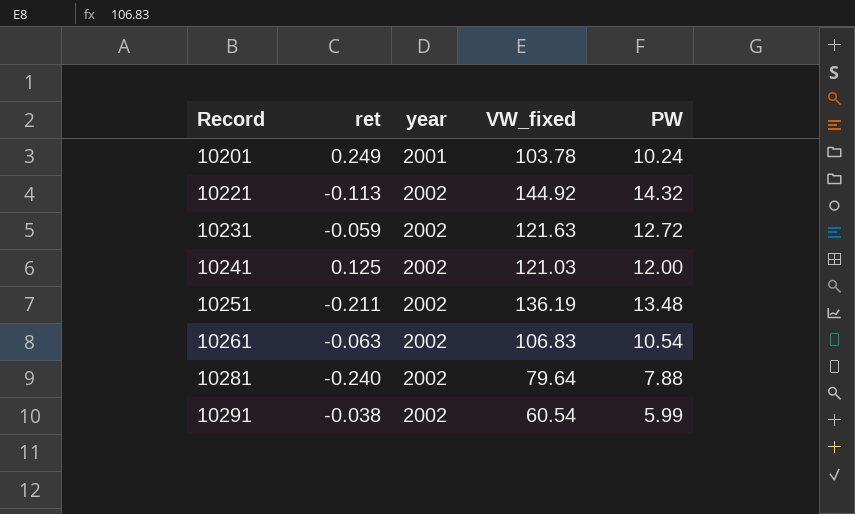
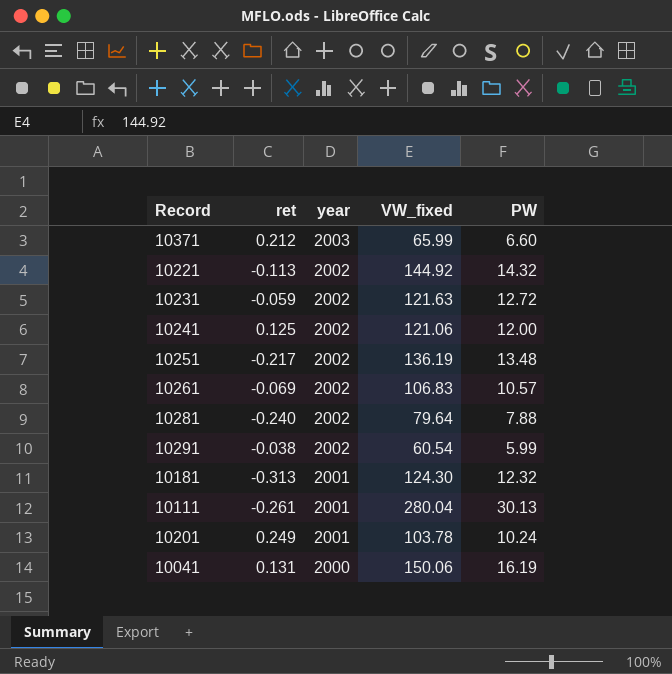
row order: Record ascending -> year descending
row 10371: none -> 0.212 | 2003 | 65.99 | 6.60
10241 | VW_fixed: 121.03 -> 121.06
10251 | ret: -0.211 -> -0.217
10261 | ret: -0.063 -> -0.069
10261 | PW: 10.54 -> 10.57
row 10181: none -> -0.313 | 2001 | 124.30 | 12.32
row 10111: none -> -0.261 | 2001 | 280.04 | 30.13
row 10041: none -> 0.131 | 2000 | 150.06 | 16.19

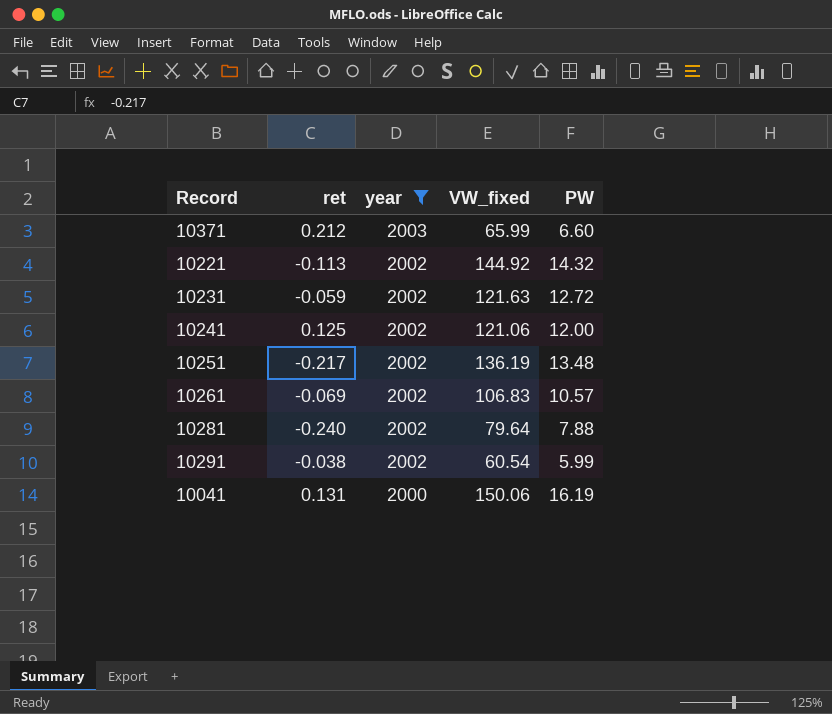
filter: none -> year != 2001

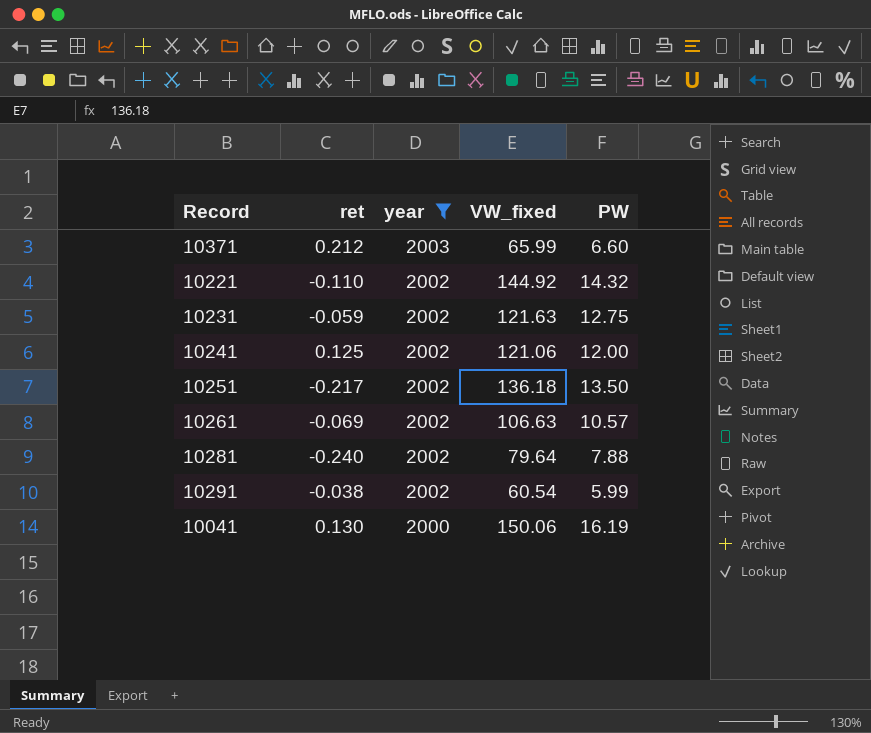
10221 | ret: -0.113 -> -0.110
10231 | PW: 12.72 -> 12.75
10251 | VW_fixed: 136.19 -> 136.18
10251 | PW: 13.48 -> 13.50
10261 | VW_fixed: 106.83 -> 106.63
10041 | ret: 0.131 -> 0.130

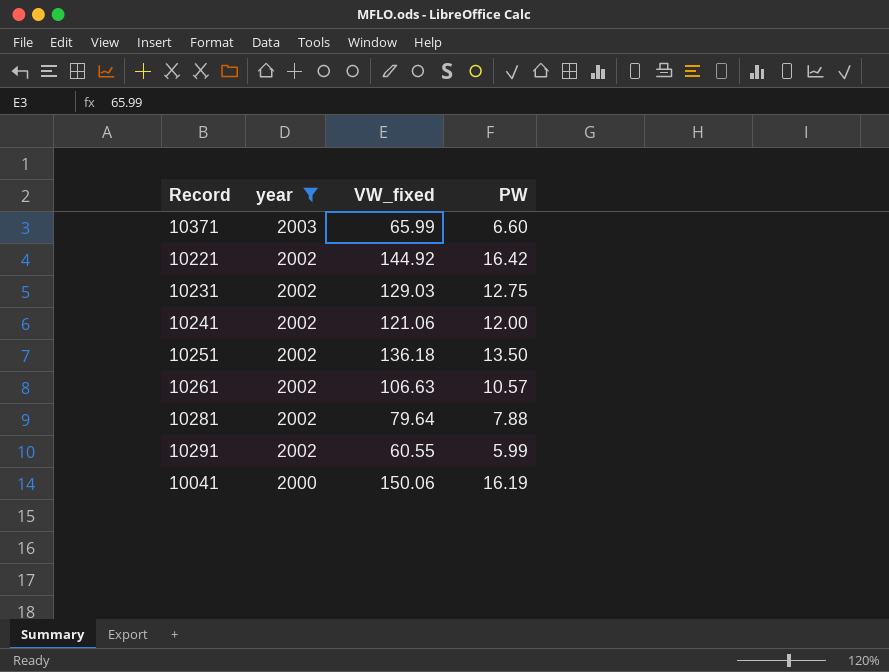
column ret | position: 2 -> none
10221 | PW: 14.32 -> 16.42
10231 | VW_fixed: 121.63 -> 129.03
10291 | VW_fixed: 60.54 -> 60.55

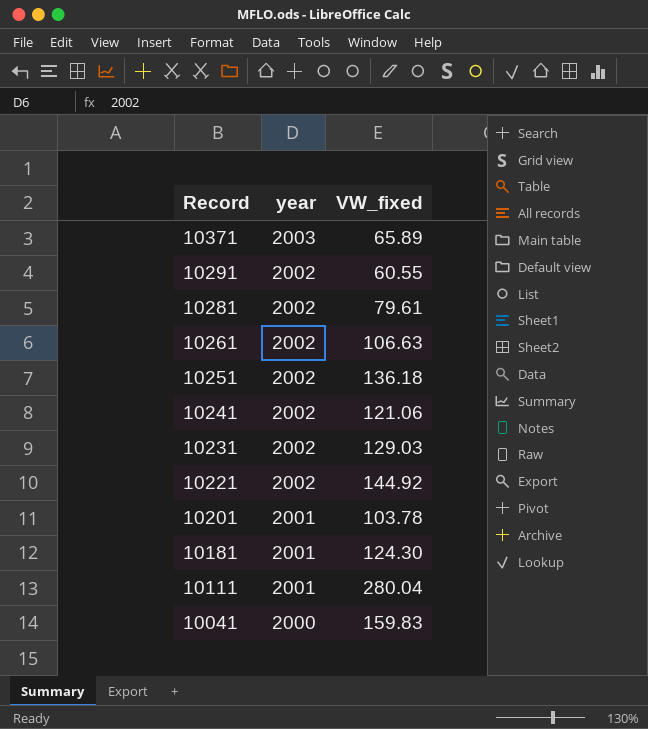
filter: year != 2001 -> none
row order: year descending -> Record descending
column PW | position: 4 -> none
10371 | VW_fixed: 65.99 -> 65.89
10281 | VW_fixed: 79.64 -> 79.61
10041 | VW_fixed: 150.06 -> 159.83

